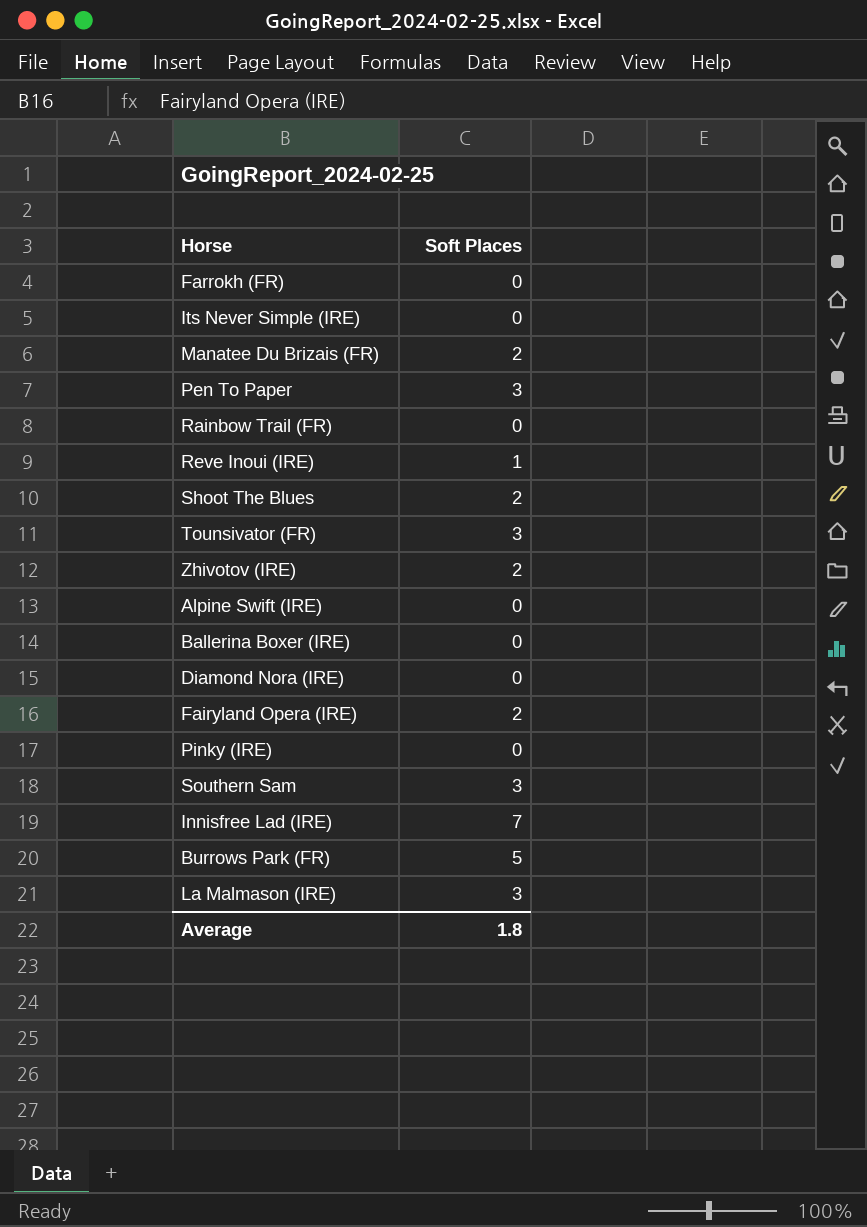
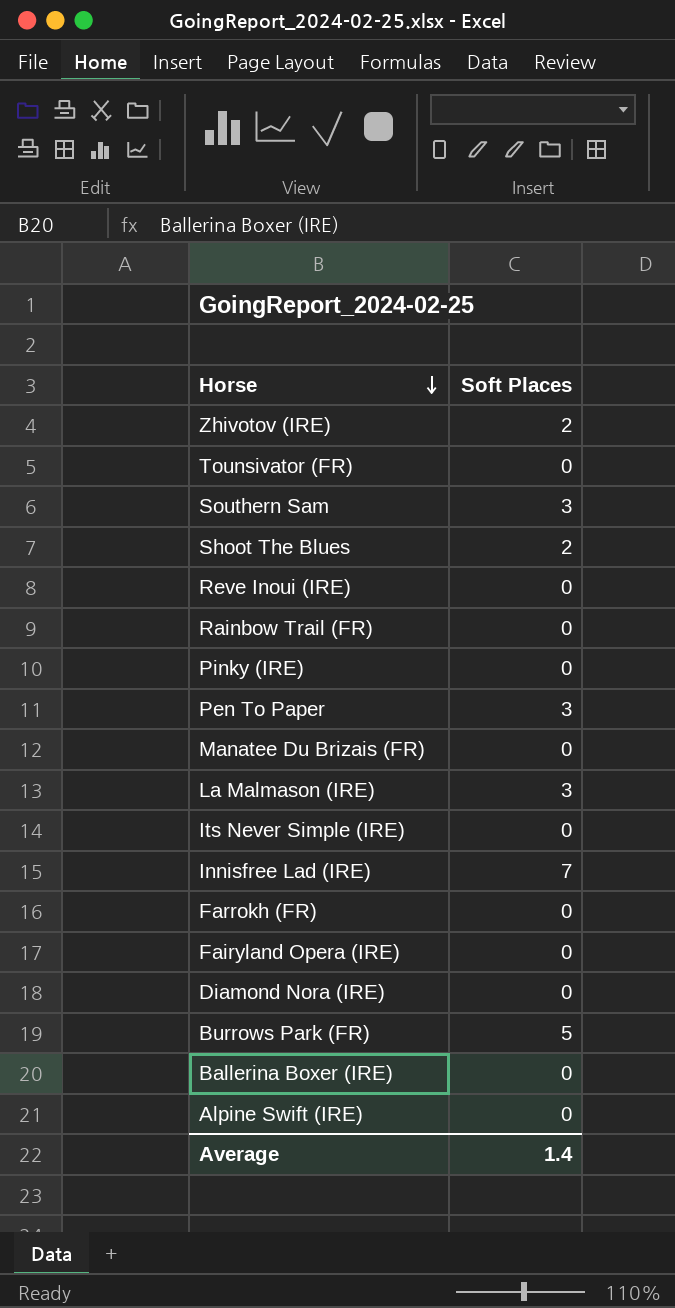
row order: none -> Horse descending
Tounsivator (FR) | Soft Places: 3 -> 0
Reve Inoui (IRE) | Soft Places: 1 -> 0
Manatee Du Brizais (FR) | Soft Places: 2 -> 0
Fairyland Opera (IRE) | Soft Places: 2 -> 0
Average | Soft Places: 1.8 -> 1.4

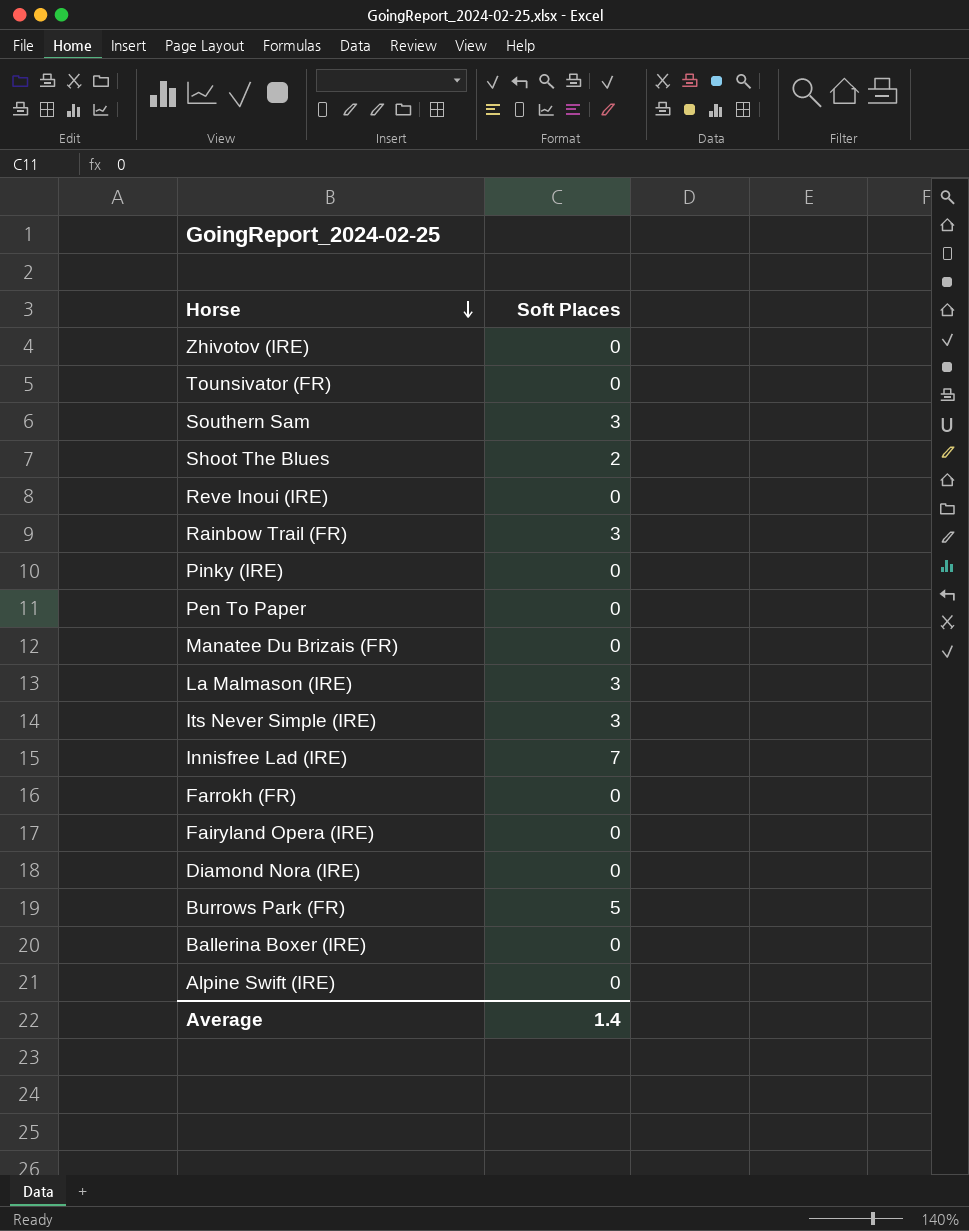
Zhivotov (IRE) | Soft Places: 2 -> 0
Rainbow Trail (FR) | Soft Places: 0 -> 3
Pen To Paper | Soft Places: 3 -> 0
Its Never Simple (IRE) | Soft Places: 0 -> 3

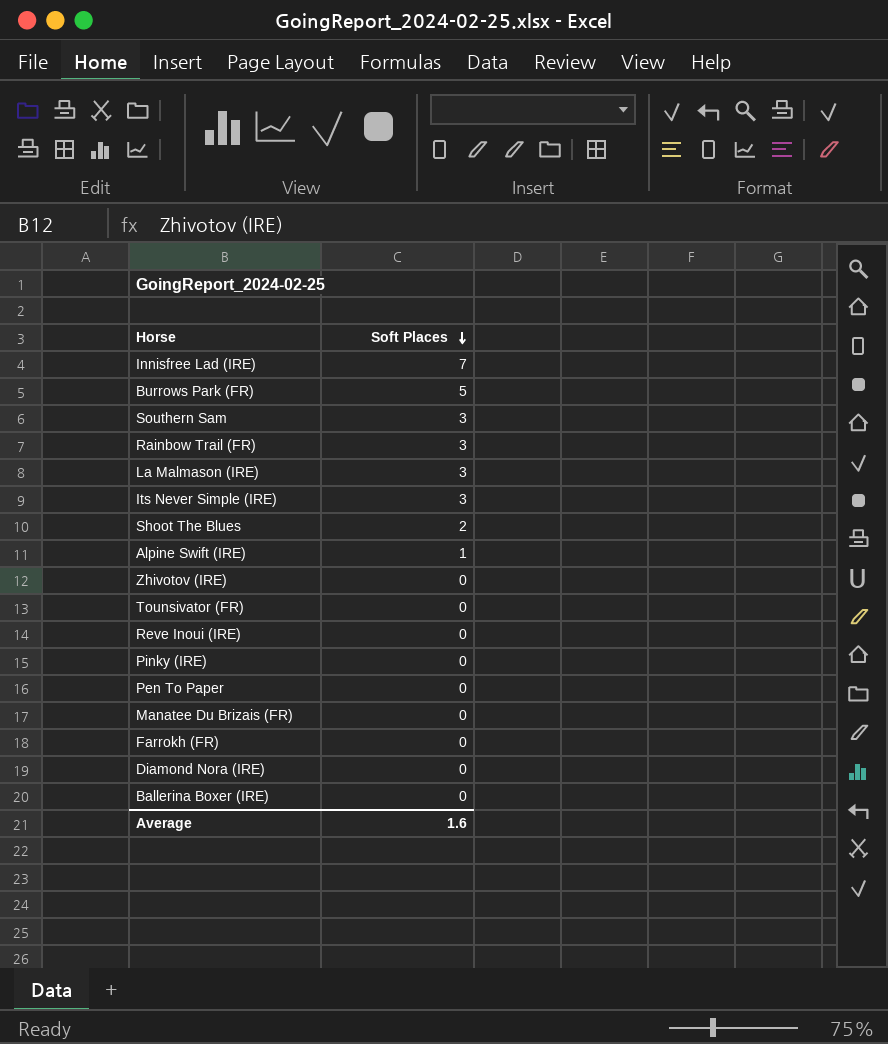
row order: Horse descending -> Soft Places descending
row Fairyland Opera (IRE): 0 -> none
Alpine Swift (IRE) | Soft Places: 0 -> 1
Average | Soft Places: 1.4 -> 1.6

